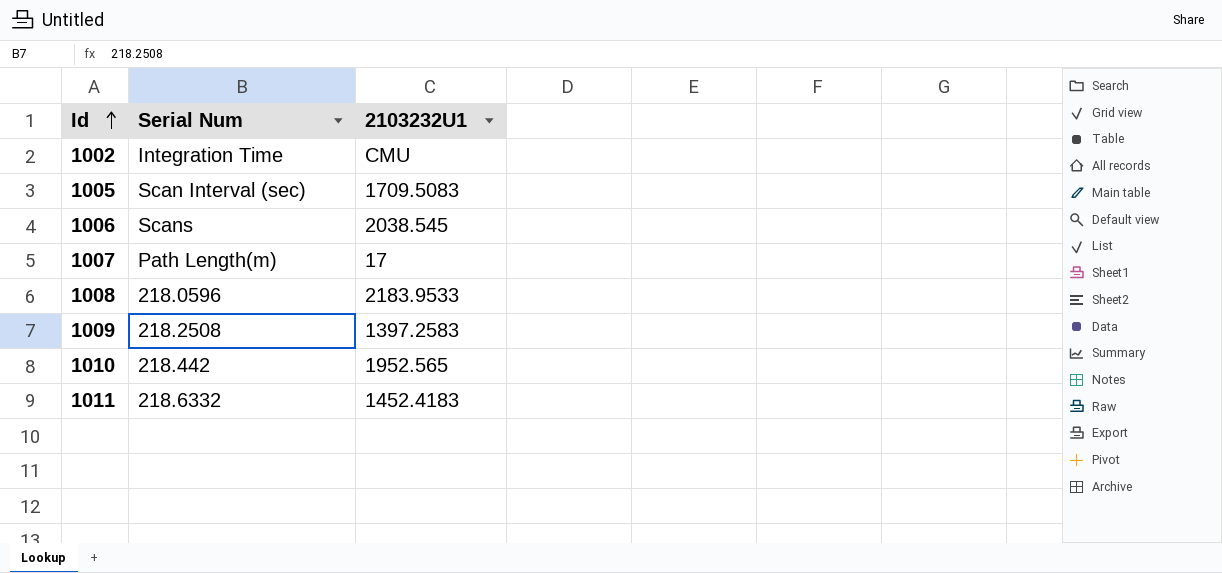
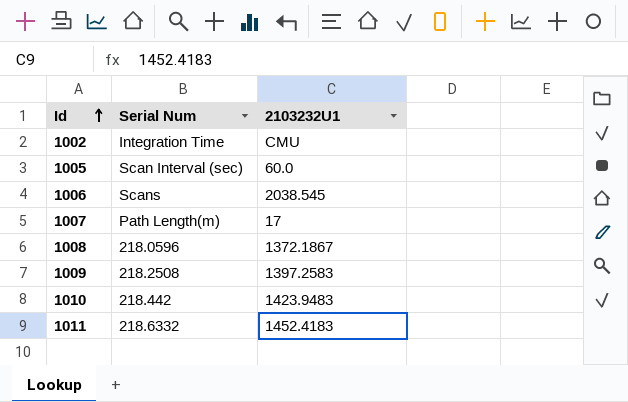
1005 | 2103232U1: 1709.5083 -> 60.0
1008 | 2103232U1: 2183.9533 -> 1372.1867
1010 | 2103232U1: 1952.565 -> 1423.9483

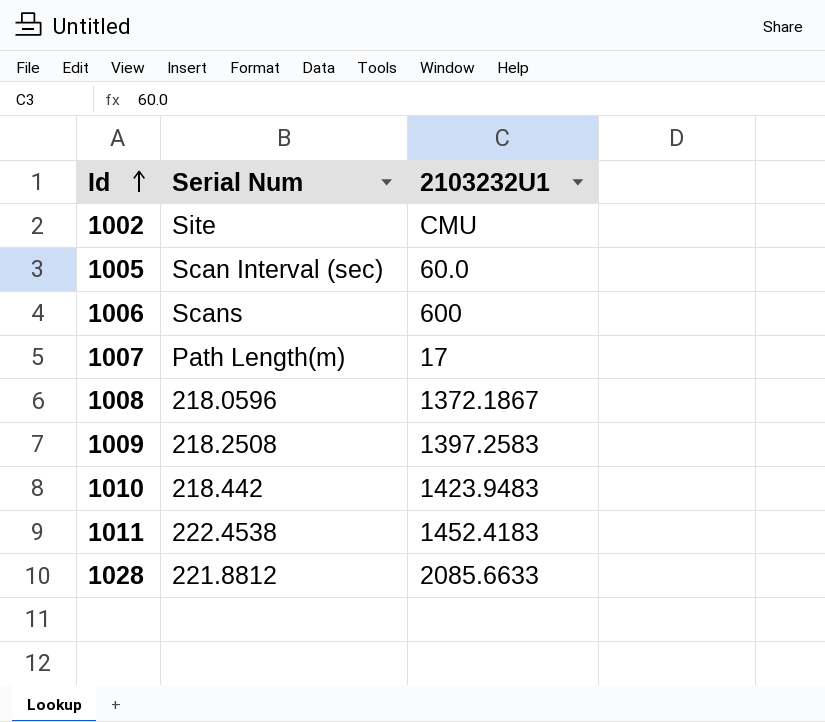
1002 | Serial Num: Integration Time -> Site
1006 | 2103232U1: 2038.545 -> 600
1011 | Serial Num: 218.6332 -> 222.4538
row 1028: none -> 221.8812 | 2085.6633

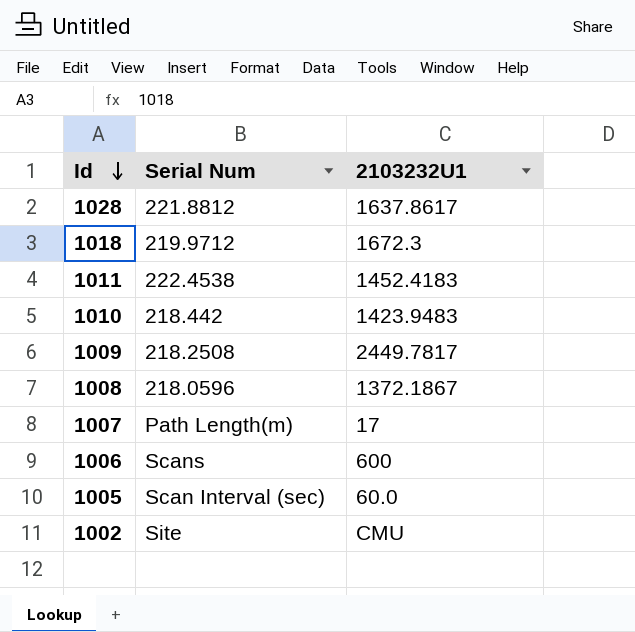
row order: Id ascending -> Id descending
1028 | 2103232U1: 2085.6633 -> 1637.8617
row 1018: none -> 219.9712 | 1672.3
1009 | 2103232U1: 1397.2583 -> 2449.7817

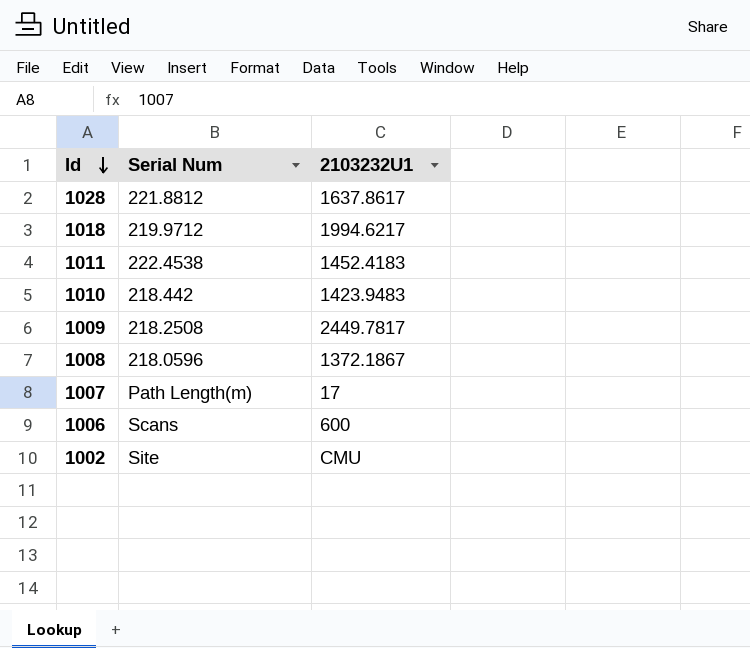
row 1005: Scan Interval (sec) | 60.0 -> none
1018 | 2103232U1: 1672.3 -> 1994.6217

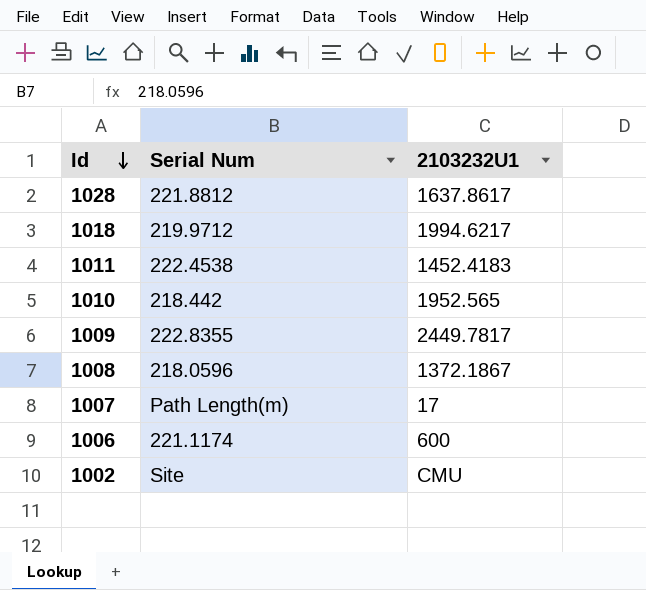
1010 | 2103232U1: 1423.9483 -> 1952.565
1009 | Serial Num: 218.2508 -> 222.8355
1006 | Serial Num: Scans -> 221.1174

